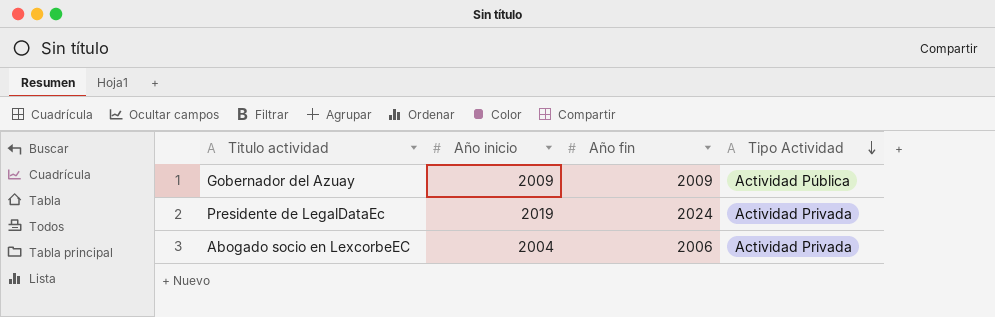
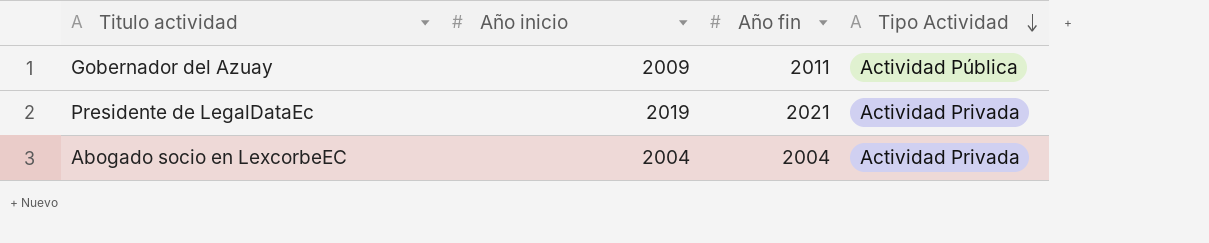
Gobernador del Azuay | Año fin: 2009 -> 2011
Presidente de LegalDataEc | Año fin: 2024 -> 2021
Abogado socio en LexcorbeEC | Año fin: 2006 -> 2004

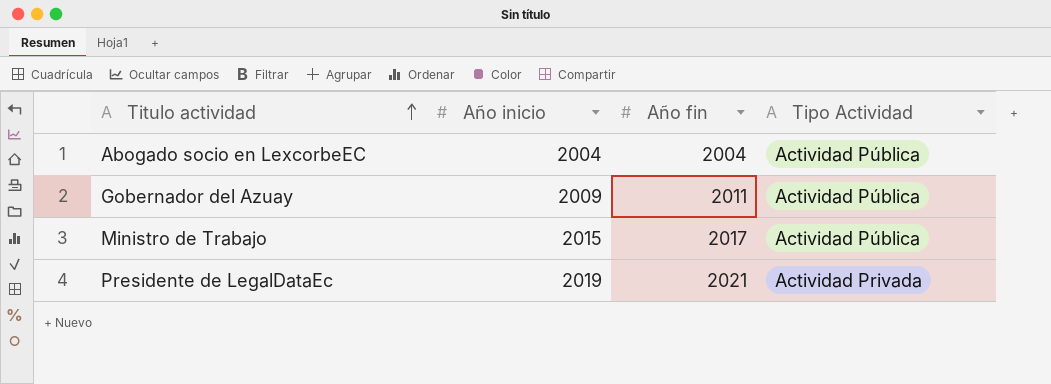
row order: Tipo Actividad descending -> Titulo actividad ascending
Abogado socio en LexcorbeEC | Tipo Actividad: Actividad Privada -> Actividad Pública
row Ministro de Trabajo: none -> 2015 | 2017 | Actividad Pública

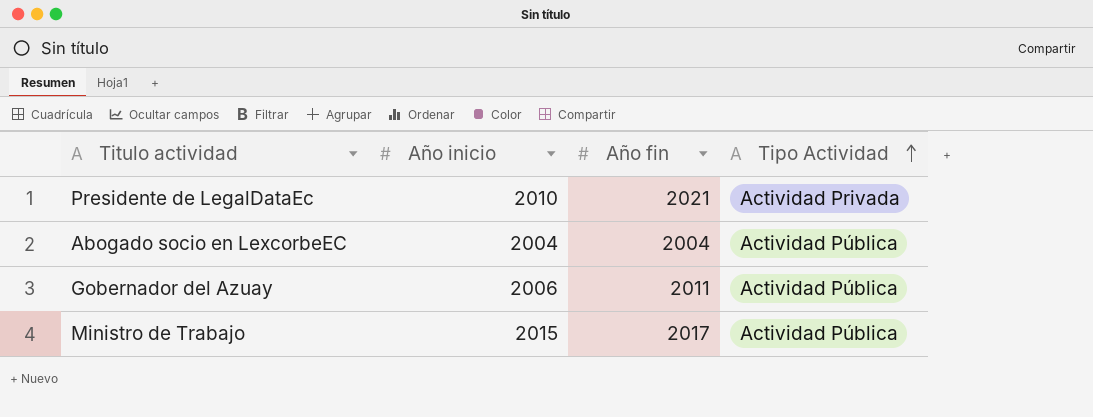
row order: Titulo actividad ascending -> Tipo Actividad ascending
Presidente de LegalDataEc | Año inicio: 2019 -> 2010
Gobernador del Azuay | Año inicio: 2009 -> 2006

